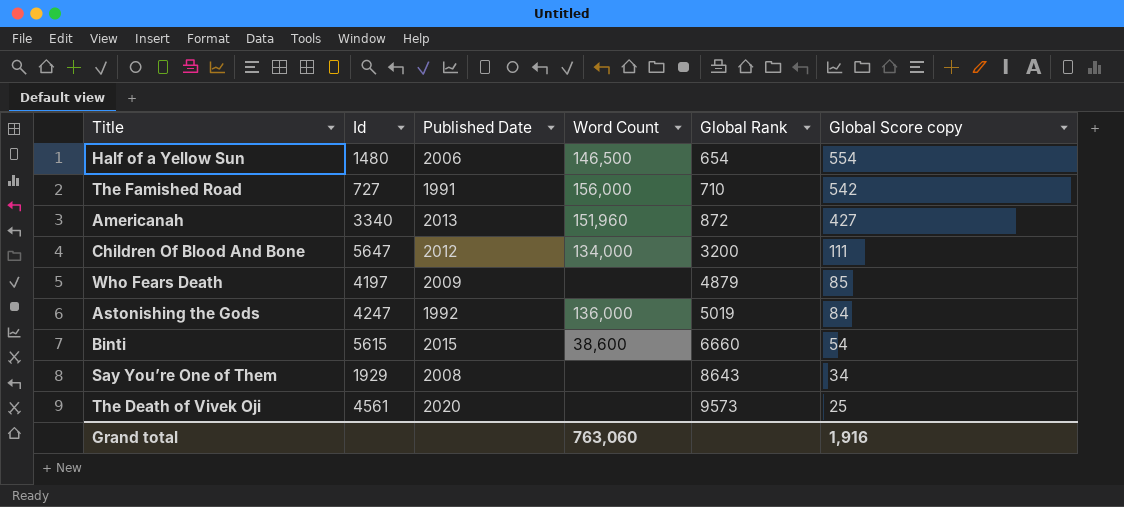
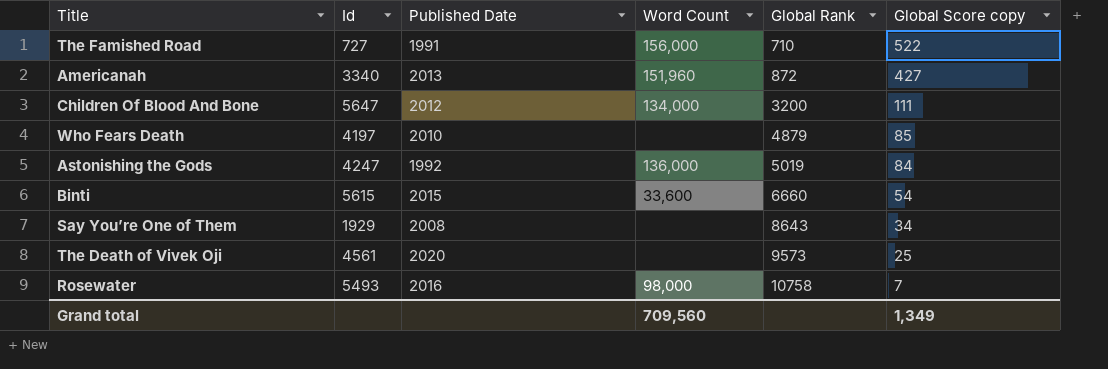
row Half of a Yellow Sun: 1480 | 2006 | 146,500 | 654 | 554 -> none
The Famished Road | Global Score copy: 542 -> 522
Who Fears Death | Published Date: 2009 -> 2010
Binti | Word Count: 38,600 -> 33,600
row Rosewater: none -> 5493 | 2016 | 98,000 | 10758 | 7
Grand total | Word Count: 763,060 -> 709,560
Grand total | Global Score copy: 1,916 -> 1,349

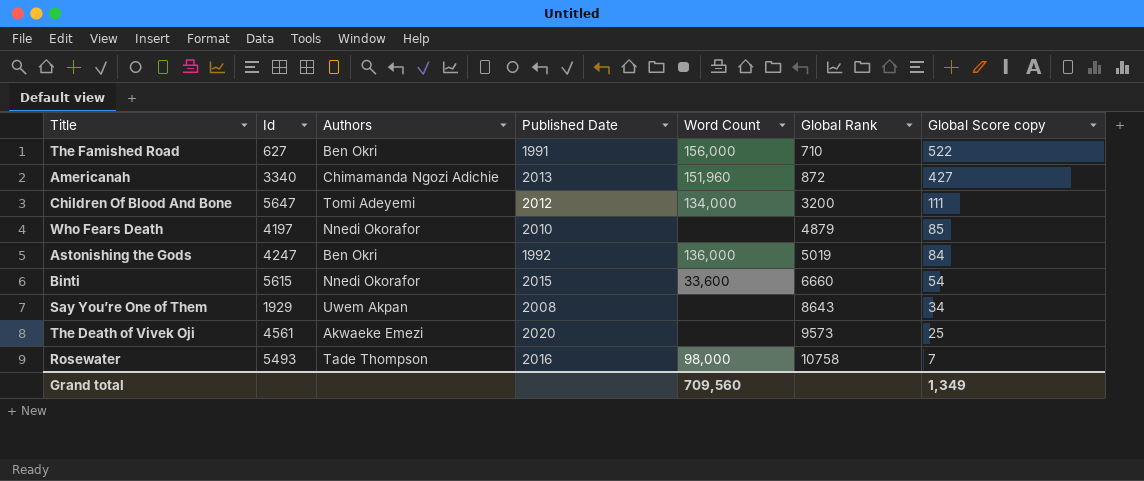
column Authors | position: none -> 3
The Famished Road | Id: 727 -> 627

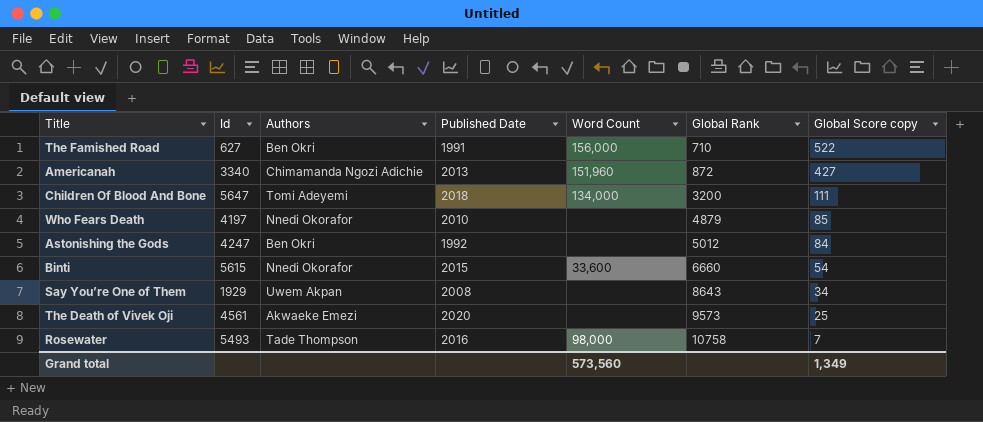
Children Of Blood And Bone | Published Date: 2012 -> 2018
Astonishing the Gods | Word Count: 136,000 -> none
Astonishing the Gods | Global Rank: 5019 -> 5012
Grand total | Word Count: 709,560 -> 573,560

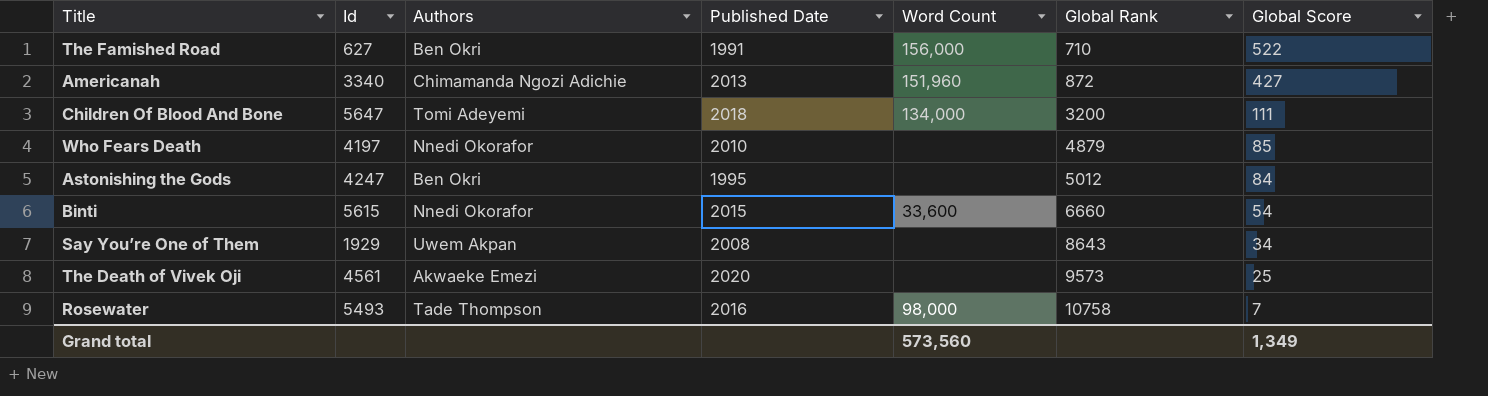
column name: Global Score copy -> Global Score
Astonishing the Gods | Published Date: 1992 -> 1995

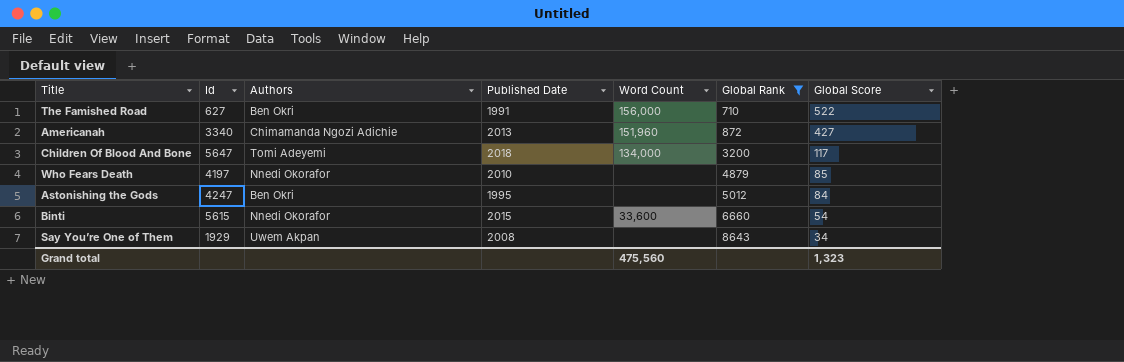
filter: none -> Global Rank <= 8643
Children Of Blood And Bone | Global Score: 111 -> 117
Grand total | Word Count: 573,560 -> 475,560
Grand total | Global Score: 1,349 -> 1,323

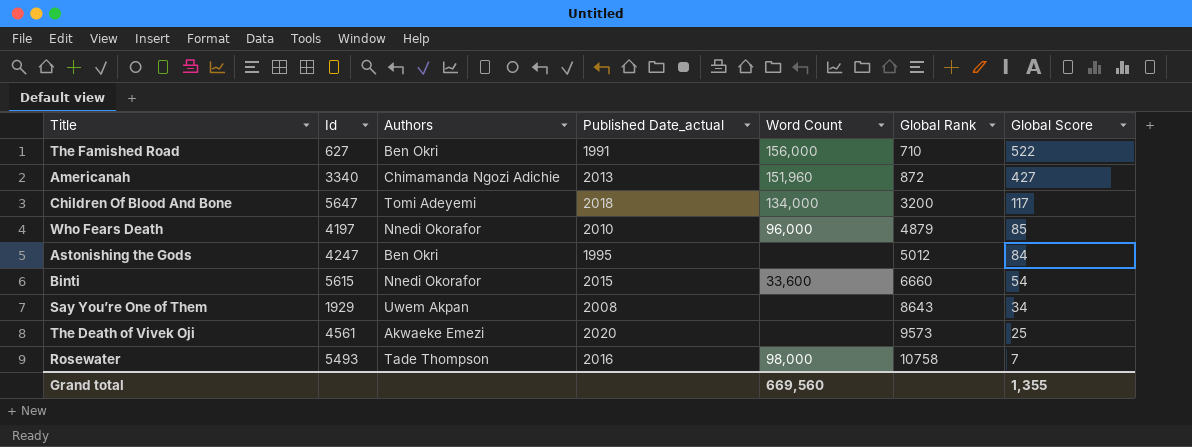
filter: Global Rank <= 8643 -> none
column name: Published Date -> Published Date_actual
Who Fears Death | Word Count: none -> 96,000
Grand total | Word Count: 475,560 -> 669,560
Grand total | Global Score: 1,323 -> 1,355

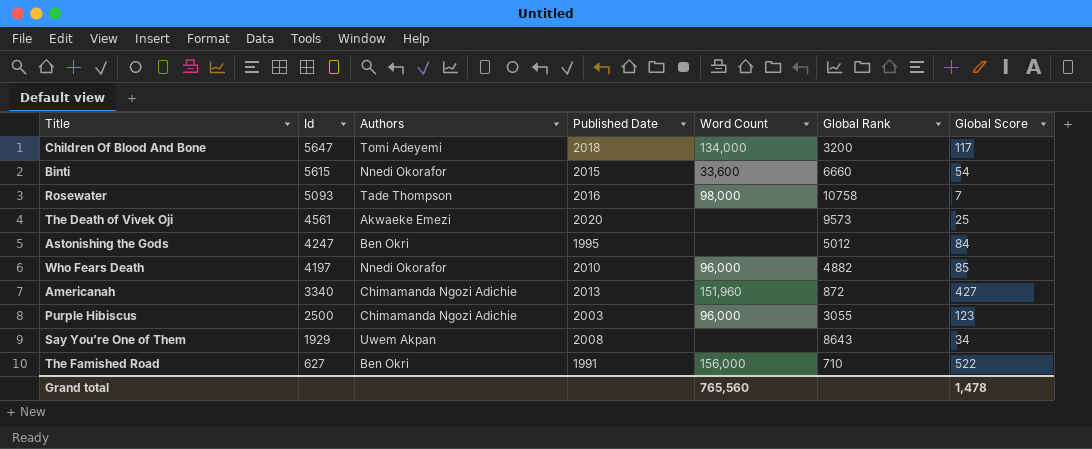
row order: Global Rank ascending -> Id descending
column name: Published Date_actual -> Published Date
Rosewater | Id: 5493 -> 5093
Who Fears Death | Global Rank: 4879 -> 4882
row Purple Hibiscus: none -> 2500 | Chimamanda Ngozi Adichie | 2003 | 96,000 | 3055 | 123
Grand total | Word Count: 669,560 -> 765,560
Grand total | Global Score: 1,355 -> 1,478

